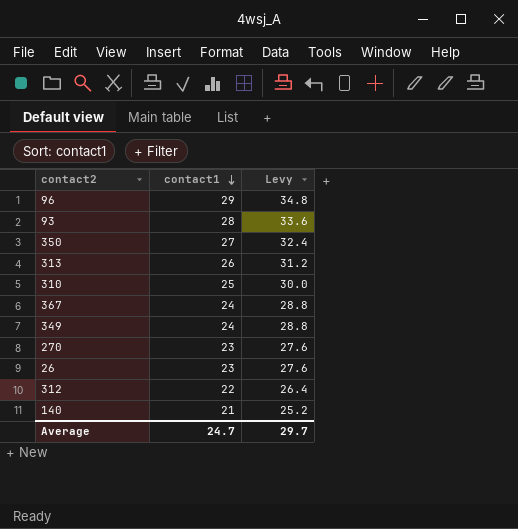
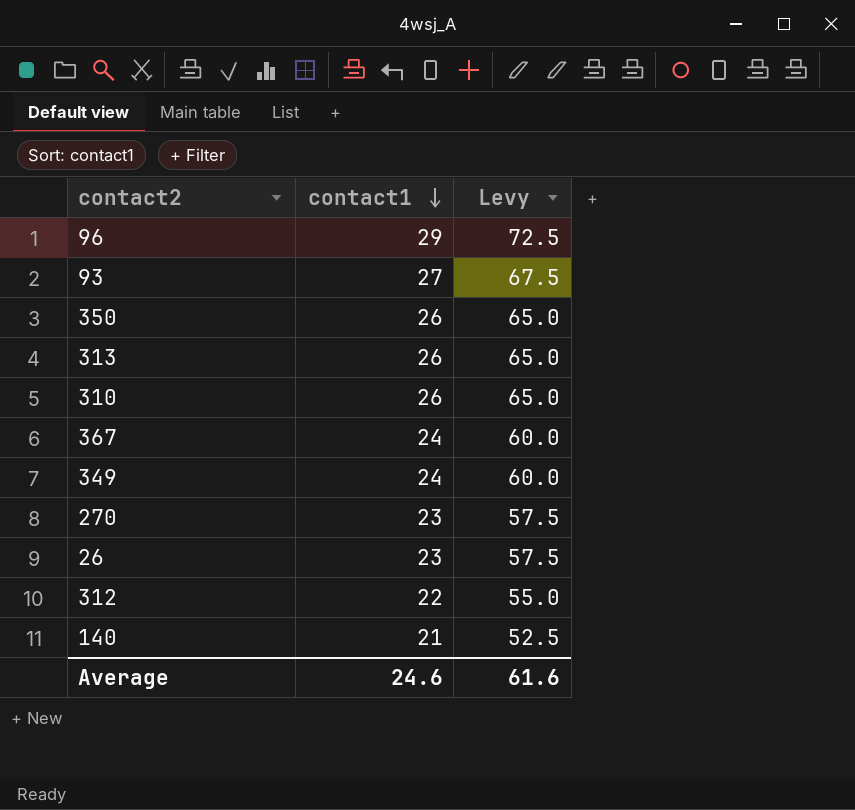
column Levy | formula: [contact1] * 1.2 -> [contact1] * 2.5
93 | contact1: 28 -> 27
350 | contact1: 27 -> 26
310 | contact1: 25 -> 26
Average | contact1: 24.7 -> 24.6
Average | Levy: 29.7 -> 61.6

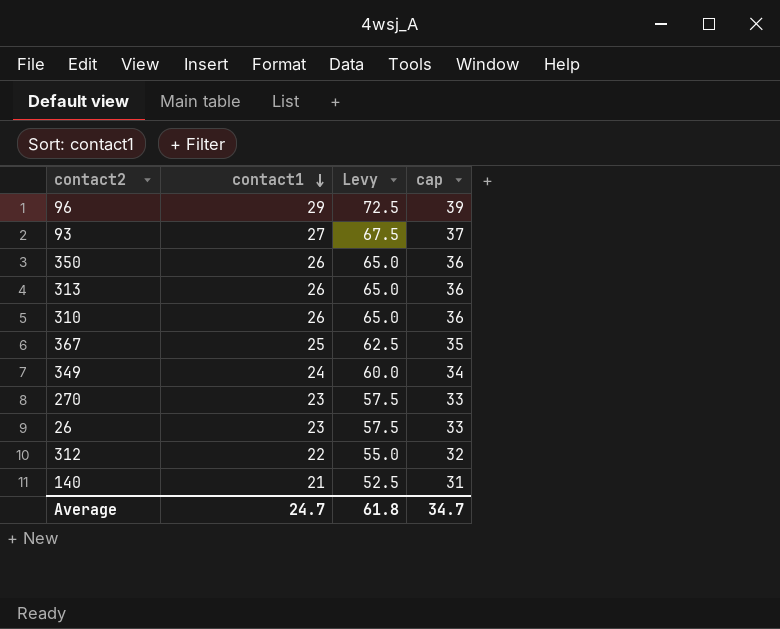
column cap | formula: none -> [contact1] + 10
367 | contact1: 24 -> 25
367 | Levy: 60.0 -> 62.5
Average | contact1: 24.6 -> 24.7
Average | Levy: 61.6 -> 61.8

